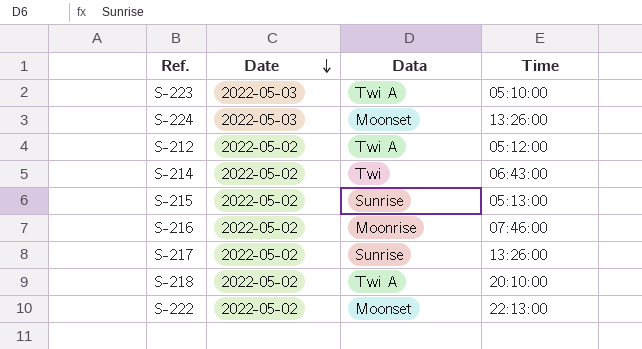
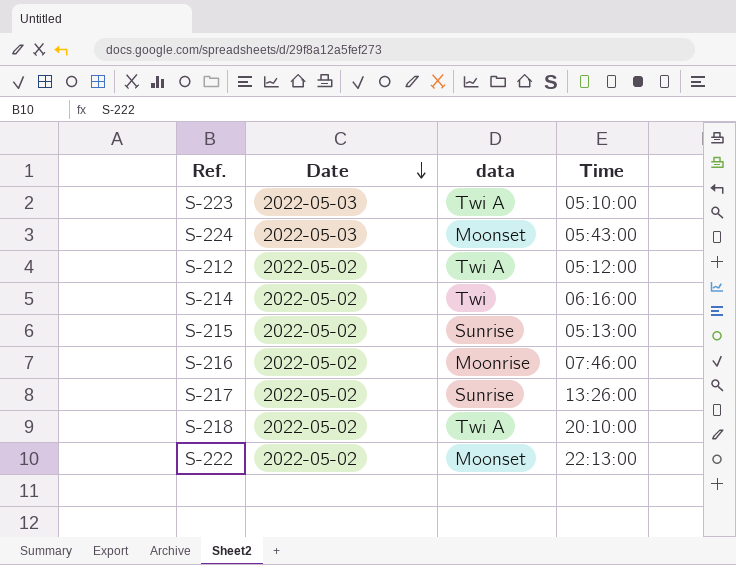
column name: Data -> data
S-224 | Time: 13:26:00 -> 05:43:00
S-214 | Time: 06:43:00 -> 06:16:00

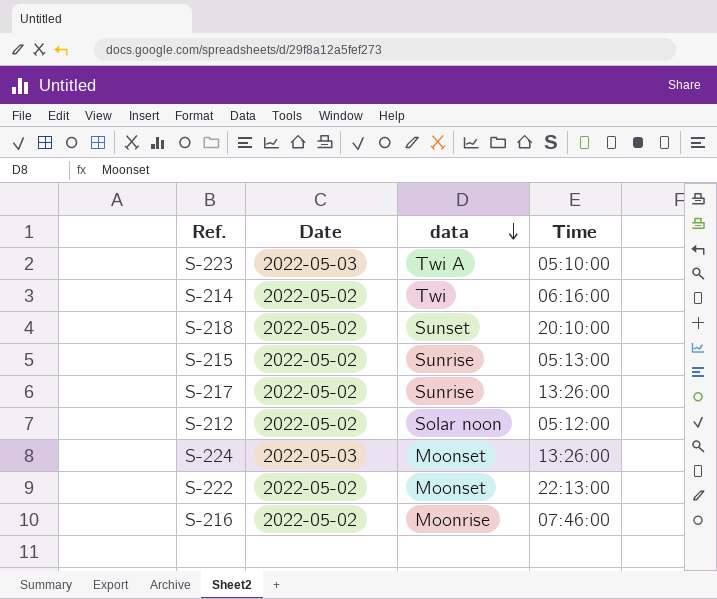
row order: Date descending -> data descending
S-218 | data: Twi A -> Sunset
S-212 | data: Twi A -> Solar noon
S-224 | Time: 05:43:00 -> 13:26:00

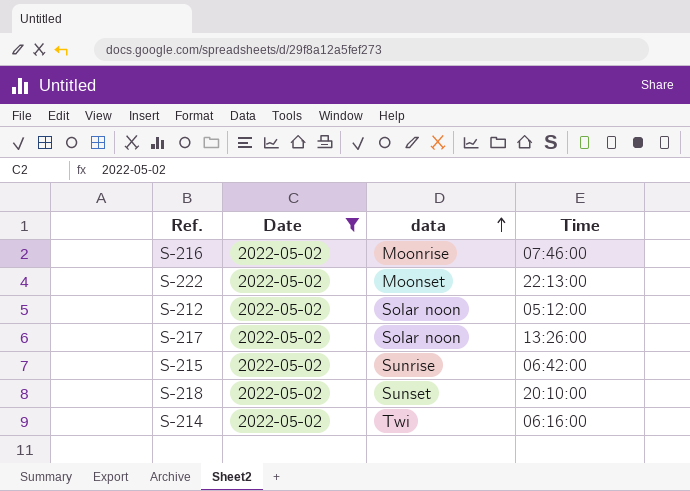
filter: none -> Date = 2022-05-02
row order: data descending -> data ascending
S-217 | data: Sunrise -> Solar noon
S-215 | Time: 05:13:00 -> 06:42:00

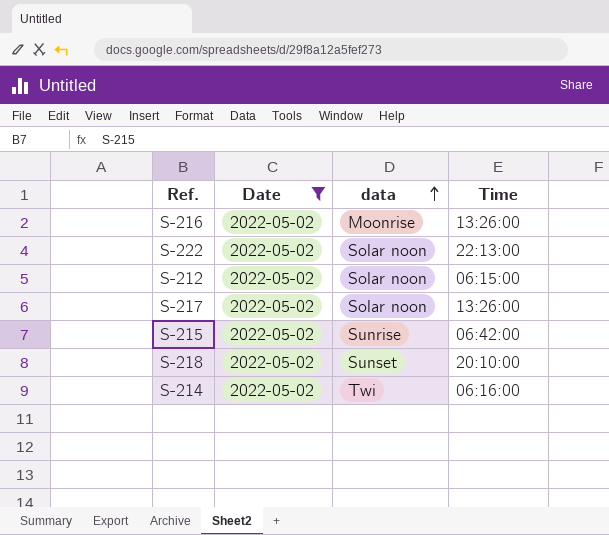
S-216 | Time: 07:46:00 -> 13:26:00
S-222 | data: Moonset -> Solar noon
S-212 | Time: 05:12:00 -> 06:15:00

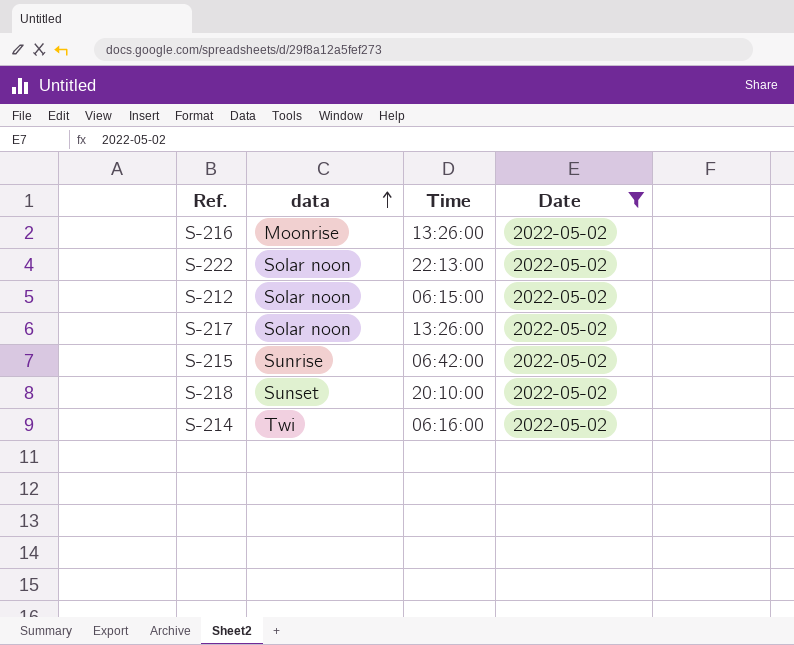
column Date | position: 2 -> 4

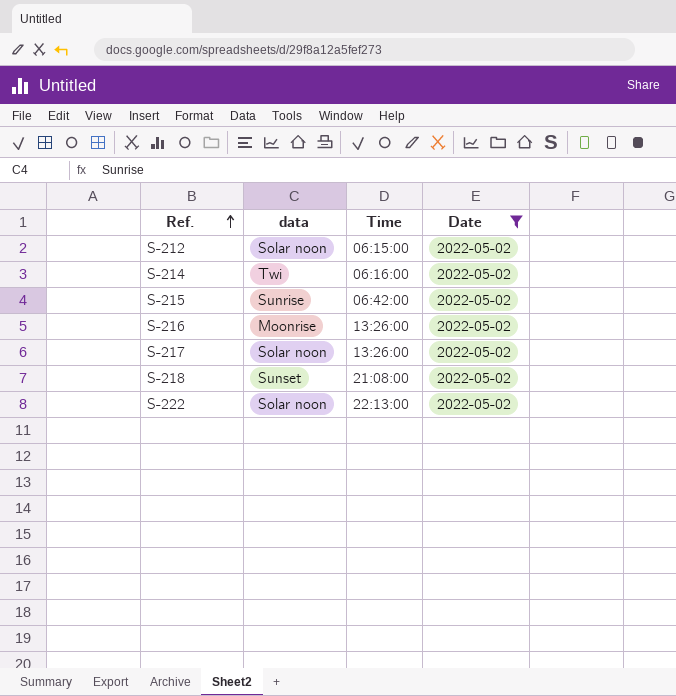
row order: data ascending -> Ref. ascending
S-218 | Time: 20:10:00 -> 21:08:00

